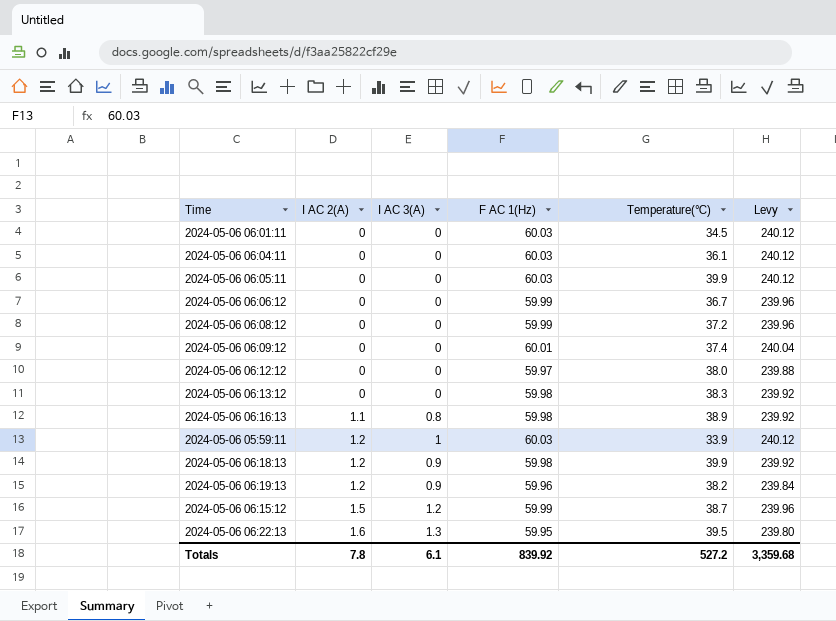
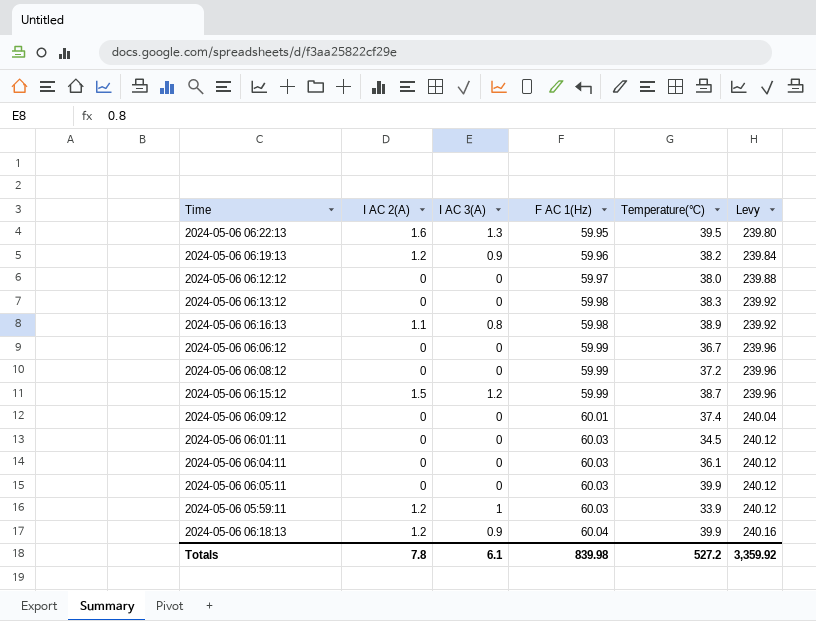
row order: I AC 2(A) ascending -> F AC 1(Hz) ascending
2024-05-06 06:18:13 | F AC 1(Hz): 59.98 -> 60.04
2024-05-06 06:18:13 | Levy: 239.92 -> 240.16
Totals | F AC 1(Hz): 839.92 -> 839.98
Totals | Levy: 3,359.68 -> 3,359.92

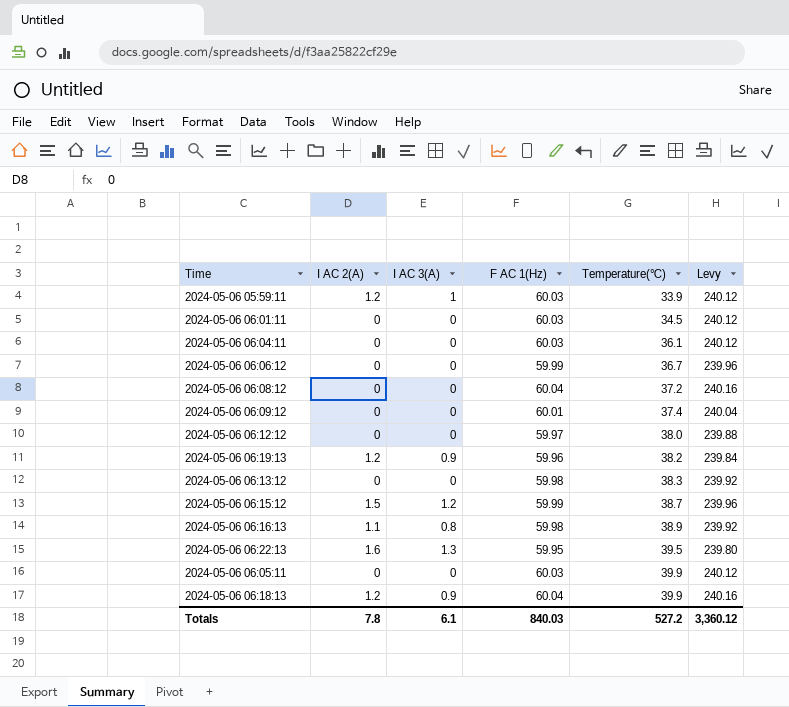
row order: F AC 1(Hz) ascending -> Temperature(℃) ascending
2024-05-06 06:08:12 | F AC 1(Hz): 59.99 -> 60.04
2024-05-06 06:08:12 | Levy: 239.96 -> 240.16
Totals | F AC 1(Hz): 839.98 -> 840.03
Totals | Levy: 3,359.92 -> 3,360.12

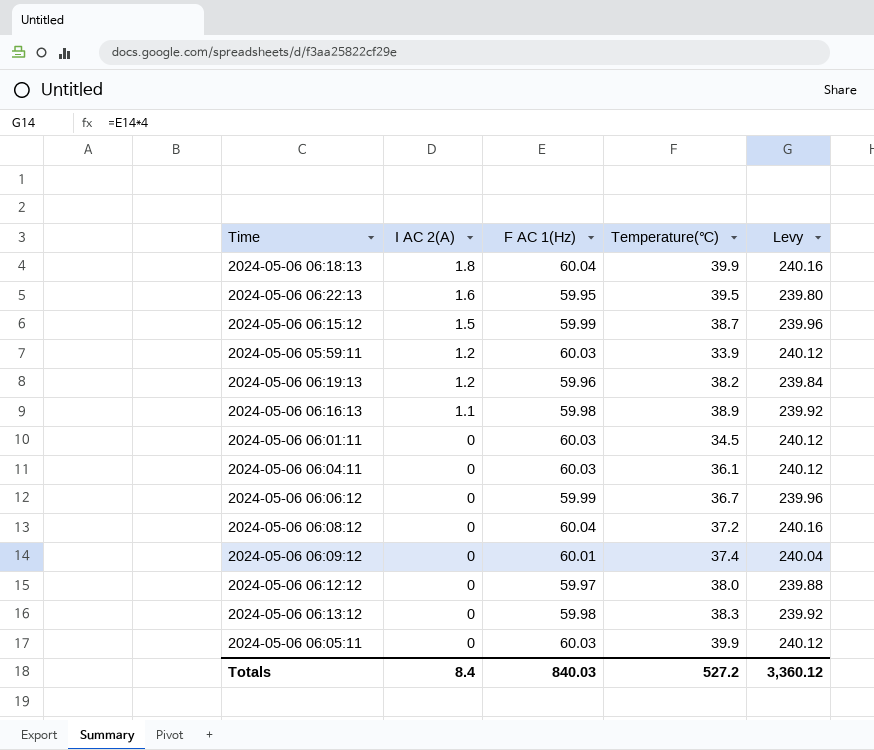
row order: Temperature(℃) ascending -> I AC 2(A) descending
column I AC 3(A) | position: 3 -> none
2024-05-06 06:18:13 | I AC 2(A): 1.2 -> 1.8
Totals | I AC 2(A): 7.8 -> 8.4

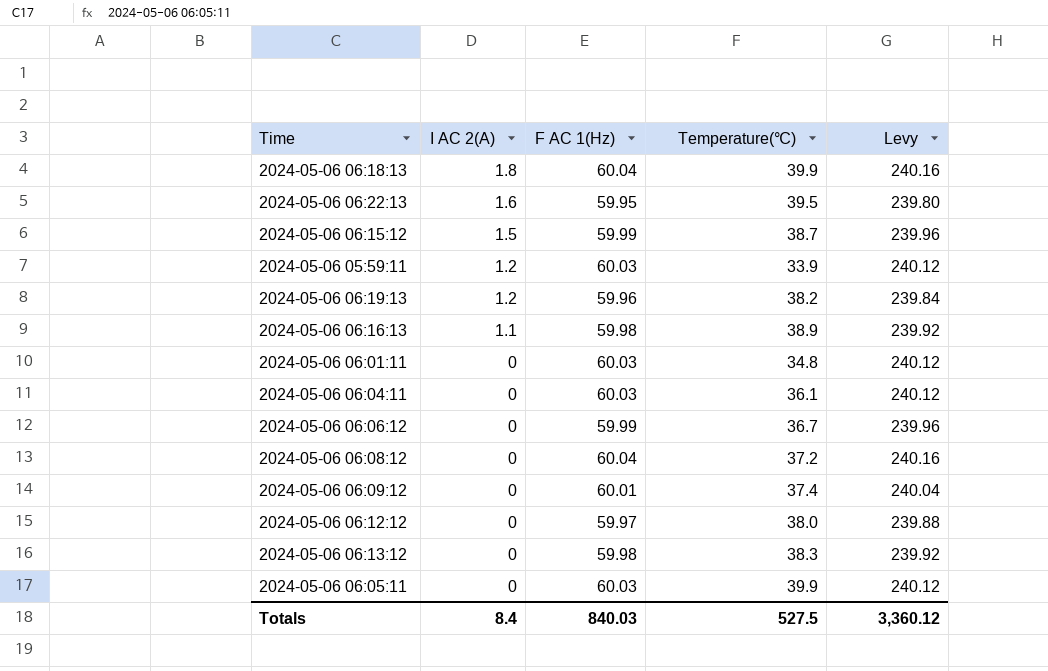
2024-05-06 06:01:11 | Temperature(℃): 34.5 -> 34.8
Totals | Temperature(℃): 527.2 -> 527.5

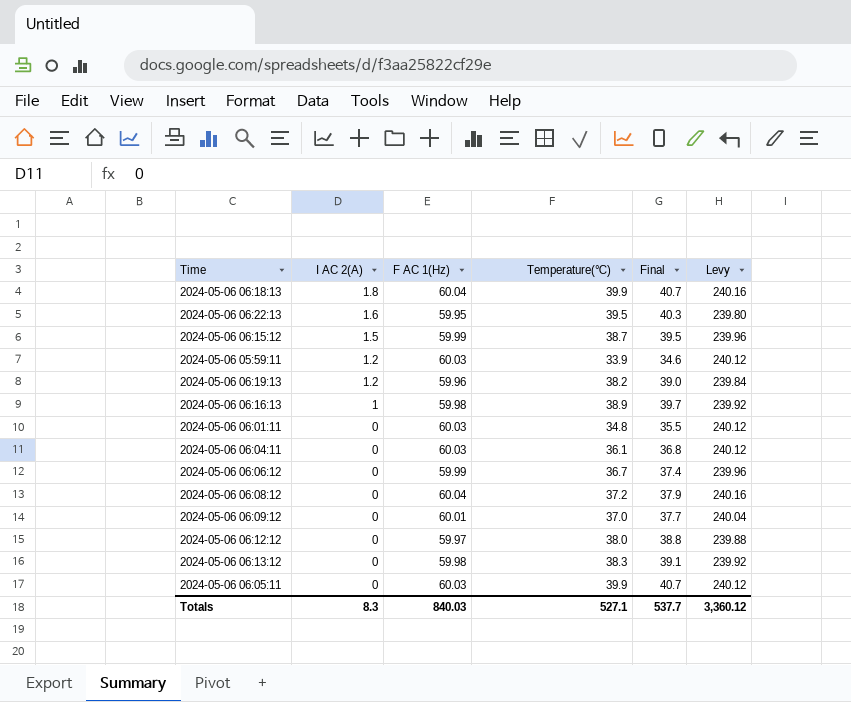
column Final | formula: none -> [Temperature(℃)] * 1.02
2024-05-06 06:16:13 | I AC 2(A): 1.1 -> 1
2024-05-06 06:09:12 | Temperature(℃): 37.4 -> 37.0
Totals | I AC 2(A): 8.4 -> 8.3
Totals | Temperature(℃): 527.5 -> 527.1

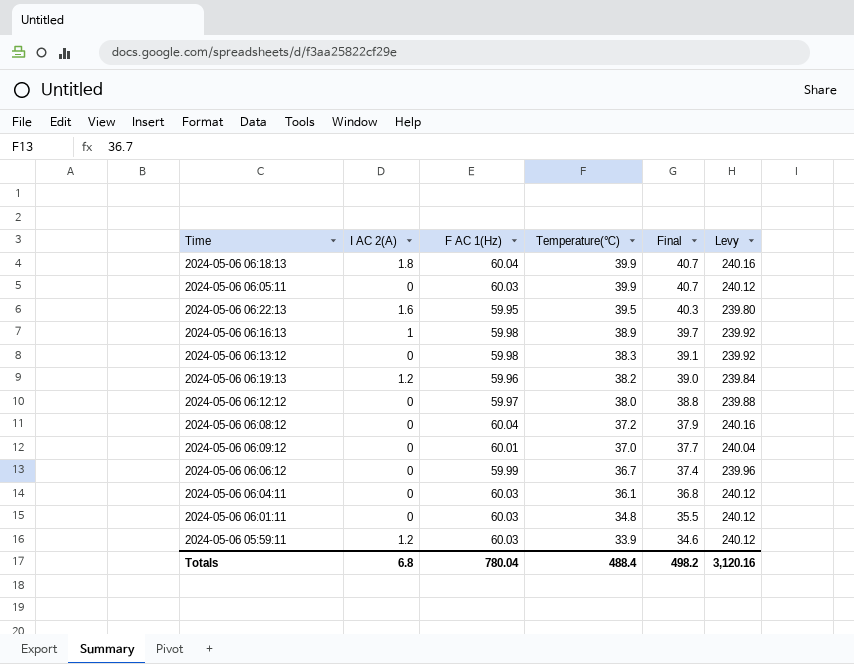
row order: I AC 2(A) descending -> Temperature(℃) descending
row 2024-05-06 06:15:12: 1.5 | 59.99 | 38.7 | 39.5 | 239.96 -> none
Totals | I AC 2(A): 8.3 -> 6.8
Totals | F AC 1(Hz): 840.03 -> 780.04
Totals | Temperature(℃): 527.1 -> 488.4
Totals | Final: 537.7 -> 498.2
Totals | Levy: 3,360.12 -> 3,120.16

